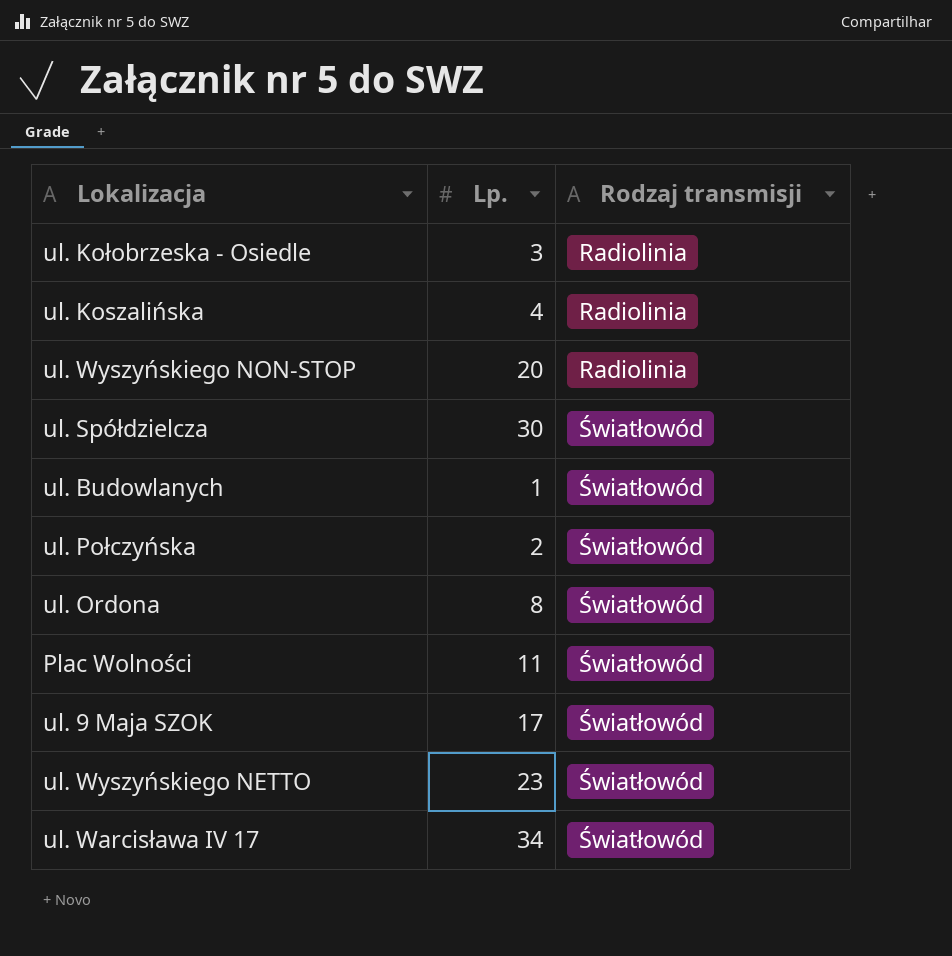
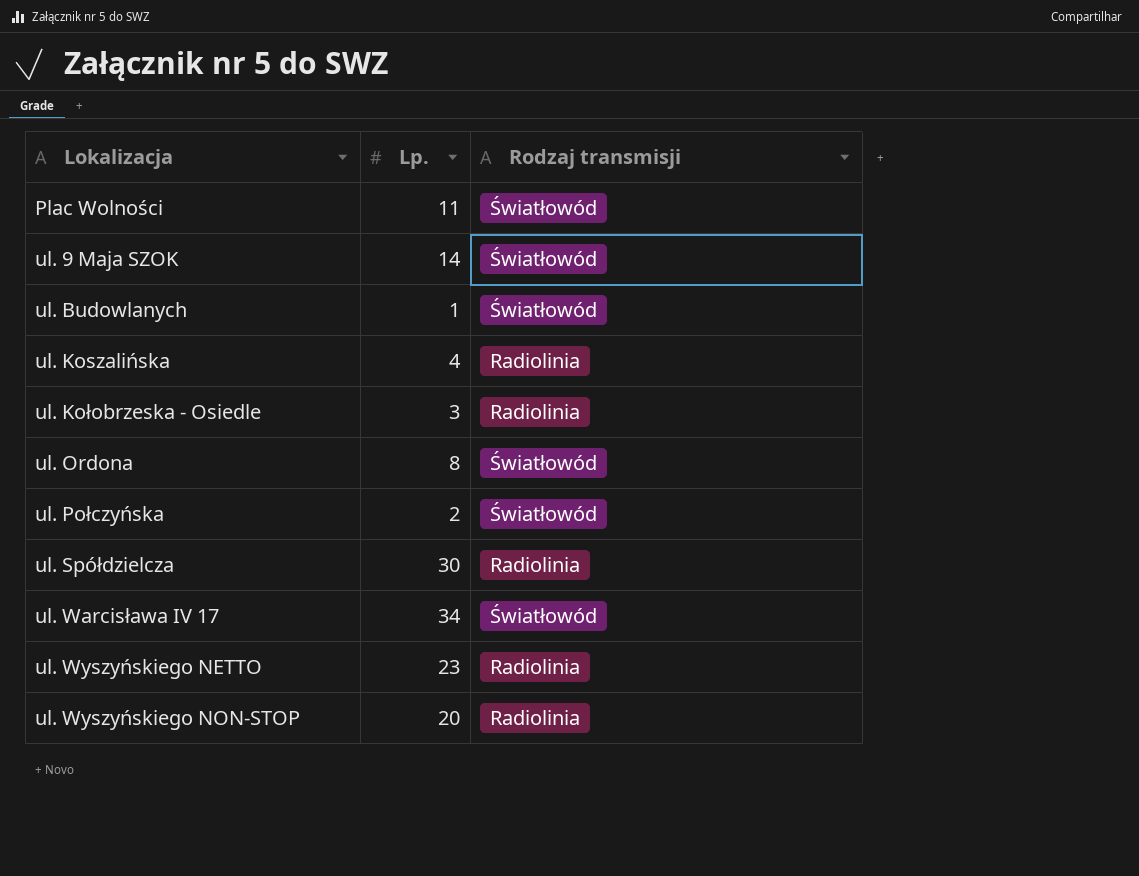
row order: Rodzaj transmisji ascending -> Lokalizacja ascending
ul. 9 Maja SZOK | Lp.: 17 -> 14
ul. Spółdzielcza | Rodzaj transmisji: Światłowód -> Radiolinia
ul. Wyszyńskiego NETTO | Rodzaj transmisji: Światłowód -> Radiolinia

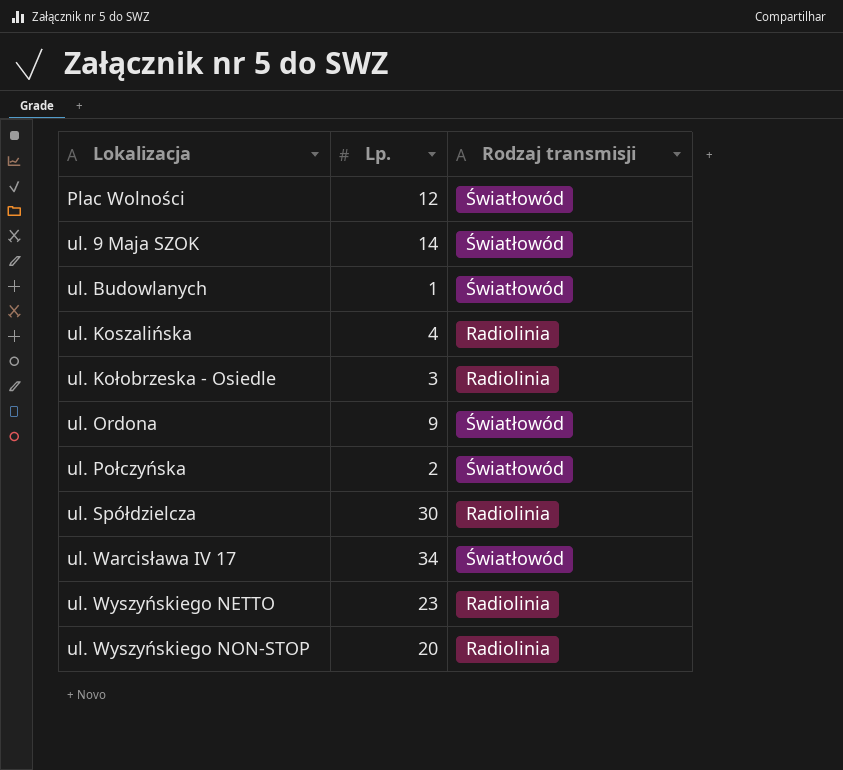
Plac Wolności | Lp.: 11 -> 12
ul. Ordona | Lp.: 8 -> 9

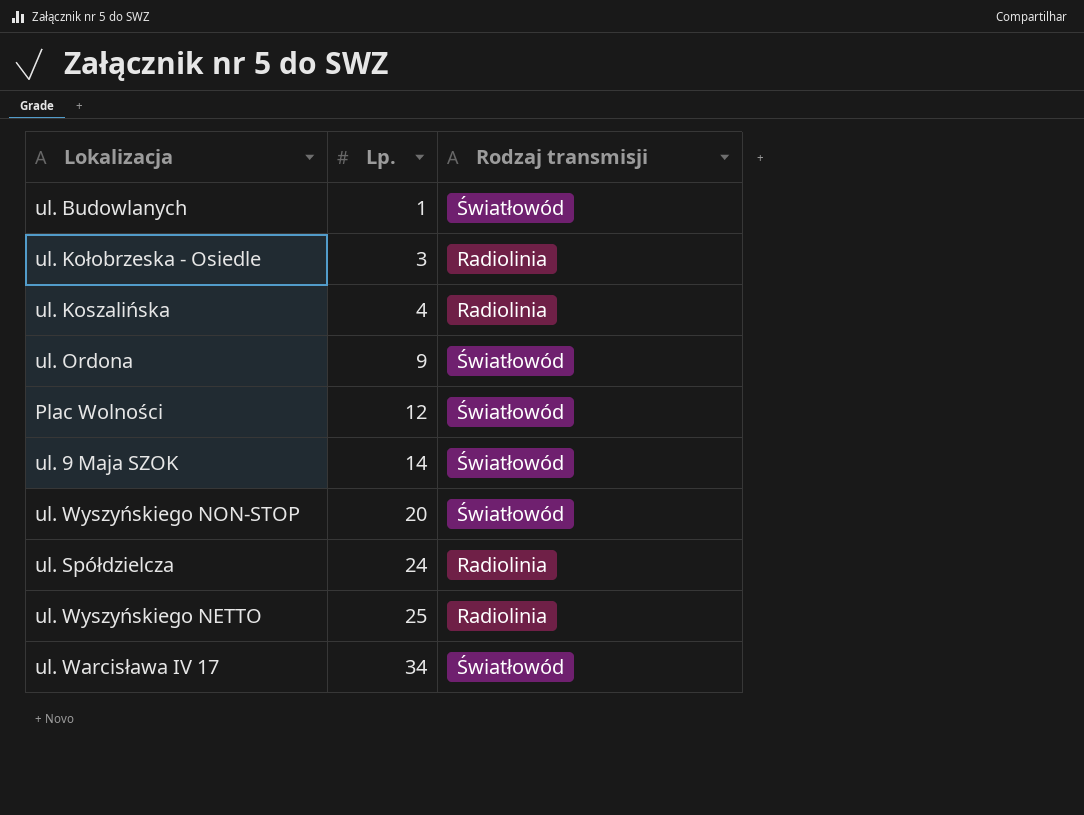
row order: Lokalizacja ascending -> Lp. ascending
row ul. Połczyńska: 2 | Światłowód -> none
ul. Wyszyńskiego NON-STOP | Rodzaj transmisji: Radiolinia -> Światłowód
ul. Spółdzielcza | Lp.: 30 -> 24
ul. Wyszyńskiego NETTO | Lp.: 23 -> 25

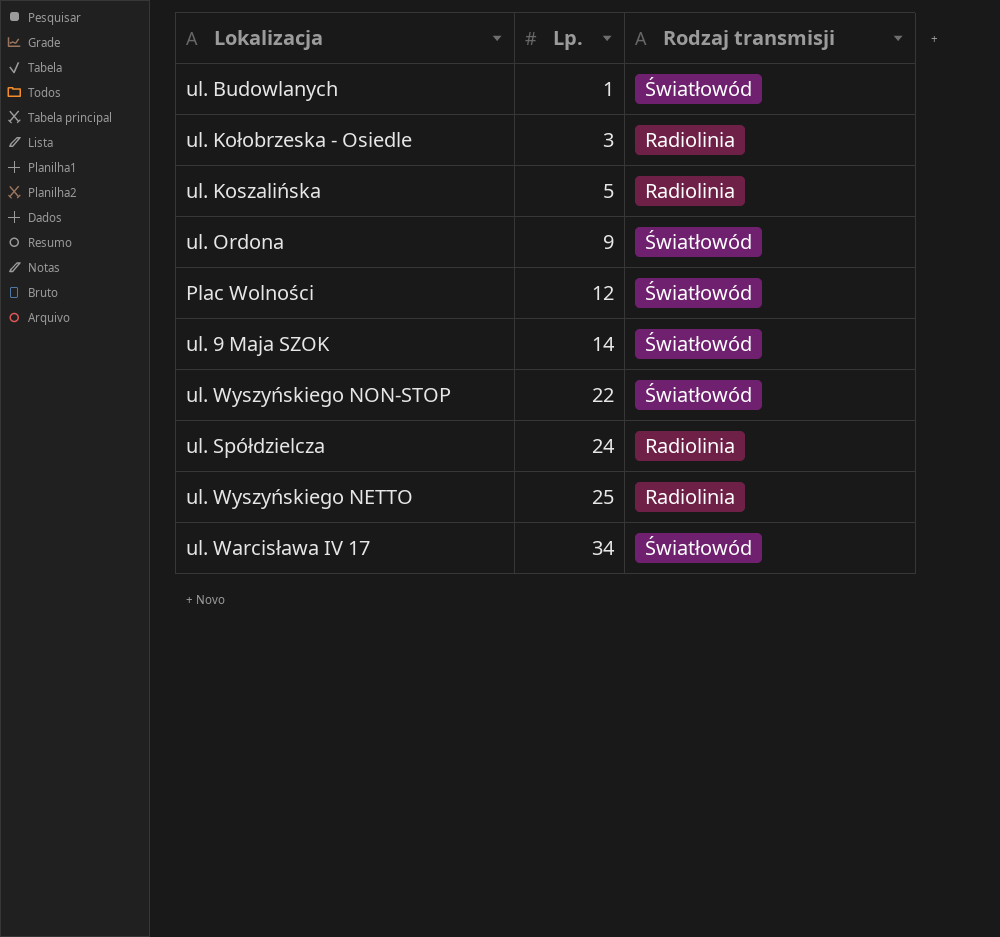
ul. Koszalińska | Lp.: 4 -> 5
ul. Wyszyńskiego NON-STOP | Lp.: 20 -> 22

